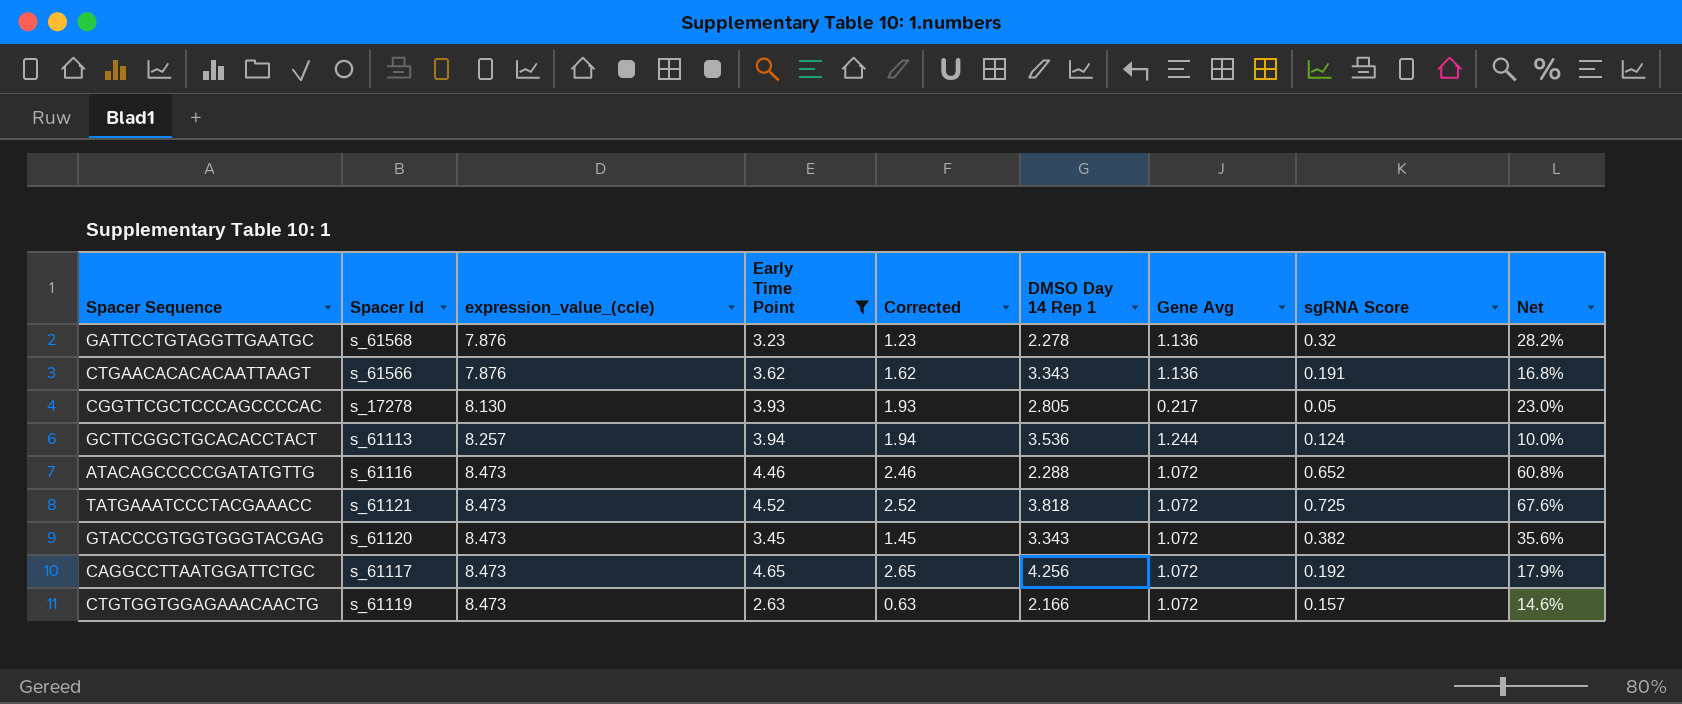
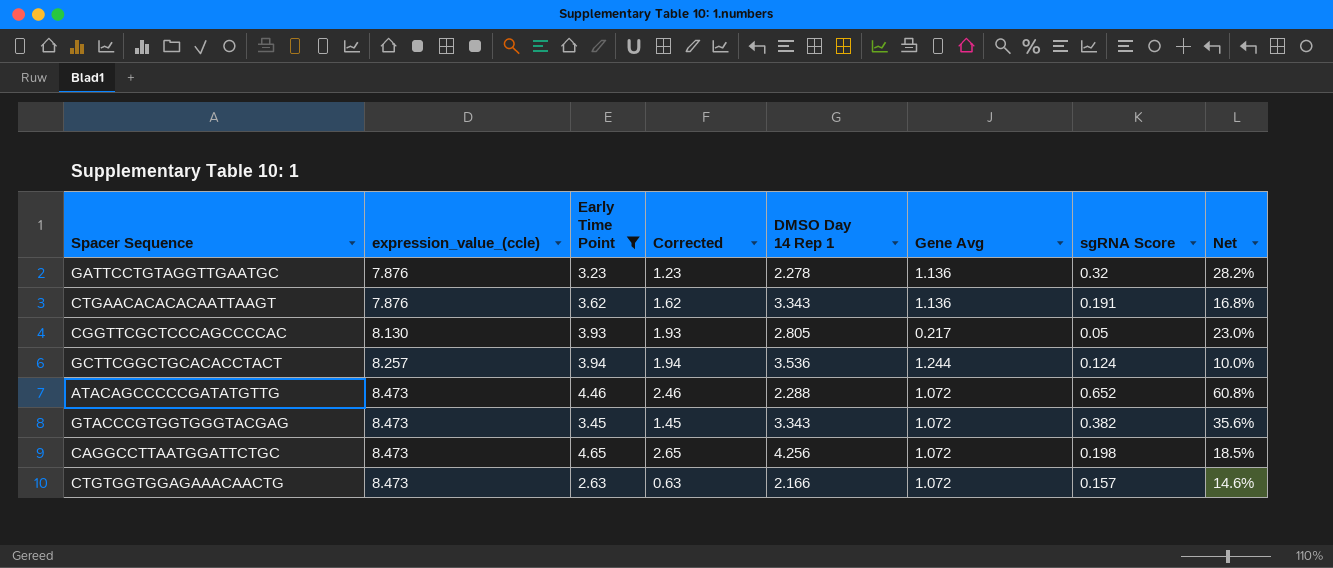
column Spacer Id | position: 2 -> none
row TATGAAATCCCTACGAAACC: s_61121 | 8.473 | 4.52 | 2.52 | 3.818 | 1.072 | 0.725 | 67.6% -> none
CAGGCCTTAATGGATTCTGC | sgRNA Score: 0.192 -> 0.198
CAGGCCTTAATGGATTCTGC | Net: 17.9% -> 18.5%

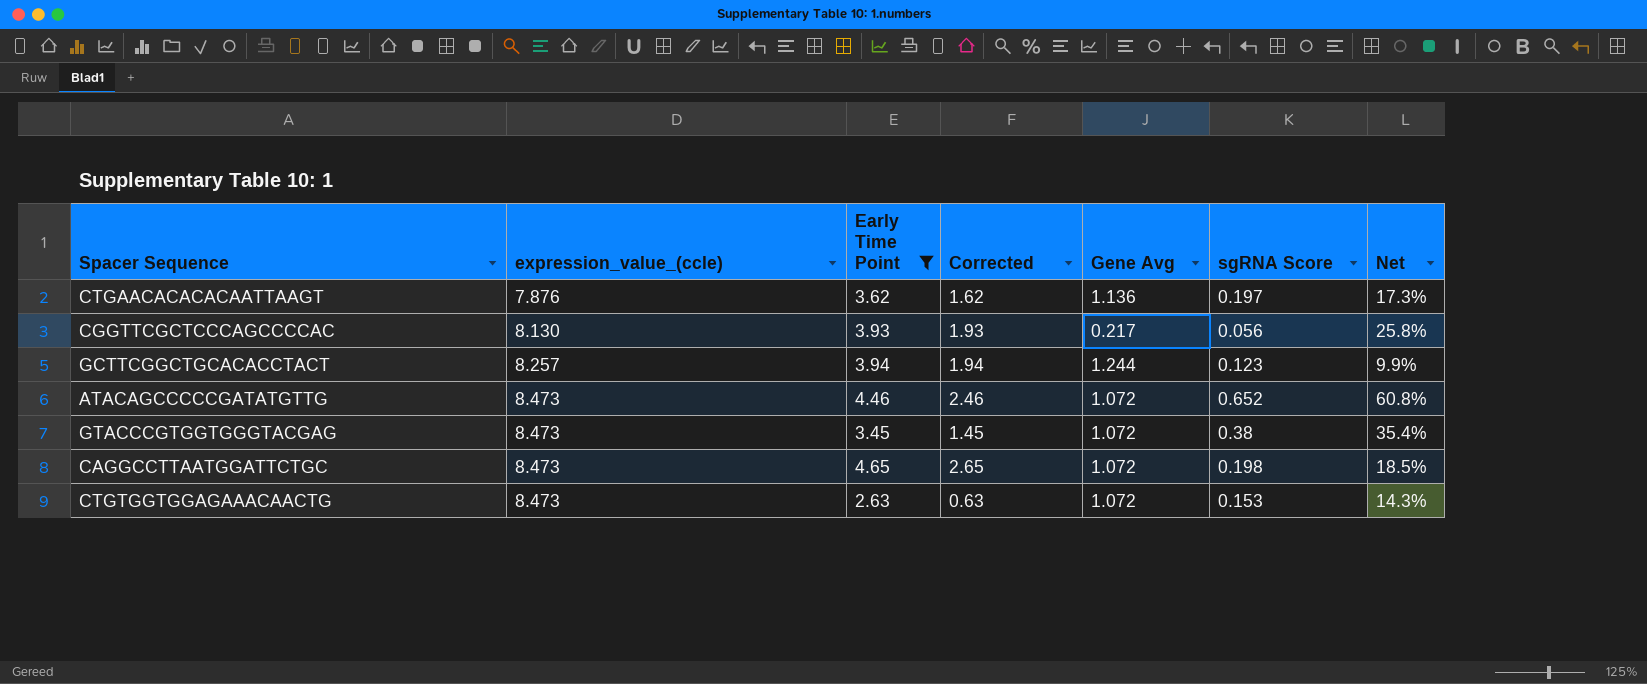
column DMSO Day 14 Rep 1 | position: 5 -> none
row GATTCCTGTAGGTTGAATGC: 7.876 | 3.23 | 1.23 | 2.278 | 1.136 | 0.32 | 28.2% -> none
CTGAACACACACAATTAAGT | sgRNA Score: 0.191 -> 0.197
CTGAACACACACAATTAAGT | Net: 16.8% -> 17.3%
CGGTTCGCTCCCAGCCCCAC | sgRNA Score: 0.05 -> 0.056
CGGTTCGCTCCCAGCCCCAC | Net: 23.0% -> 25.8%
GCTTCGGCTGCACACCTACT | sgRNA Score: 0.124 -> 0.123
GCTTCGGCTGCACACCTACT | Net: 10.0% -> 9.9%
GTACCCGTGGTGGGTACGAG | sgRNA Score: 0.382 -> 0.38
GTACCCGTGGTGGGTACGAG | Net: 35.6% -> 35.4%
CTGTGGTGGAGAAACAACTG | sgRNA Score: 0.157 -> 0.153
CTGTGGTGGAGAAACAACTG | Net: 14.6% -> 14.3%

